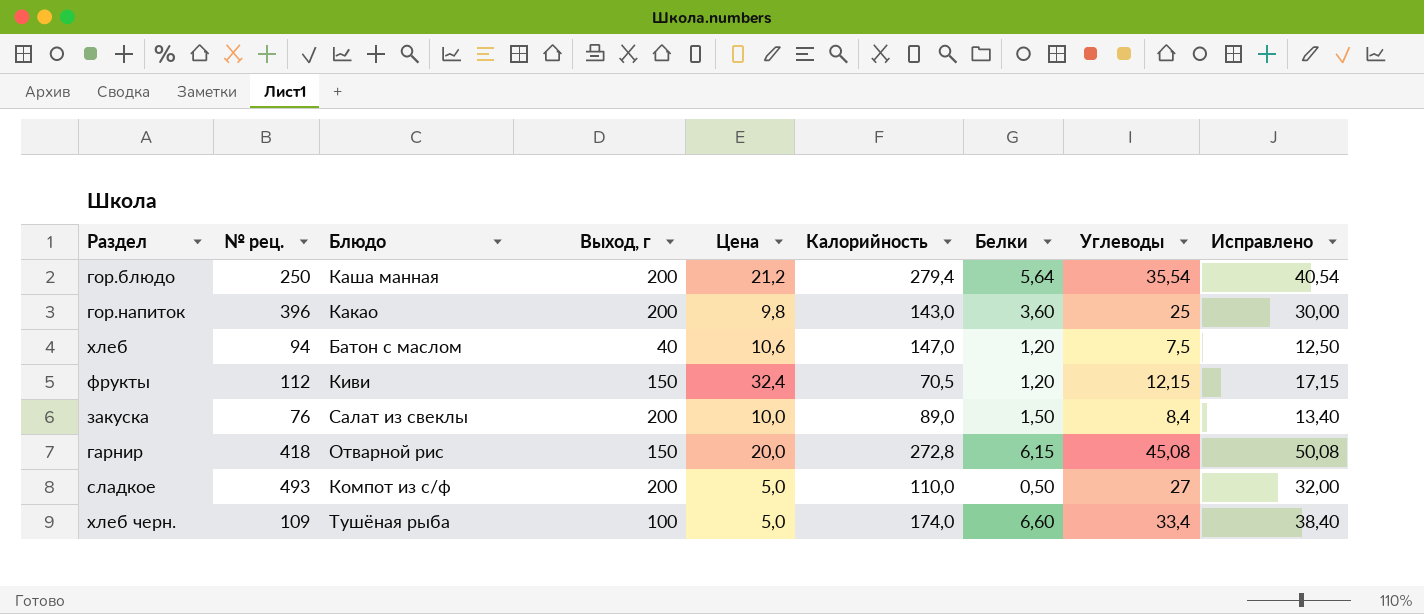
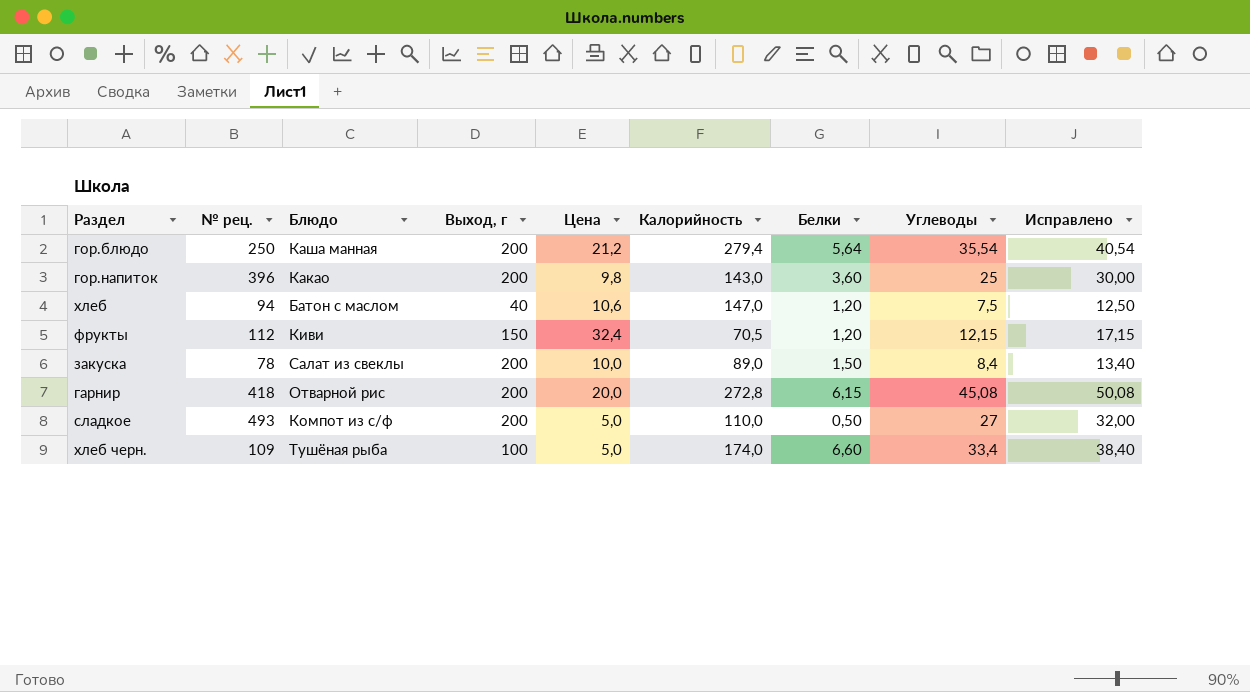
закуска | № рец.: 76 -> 78
гарнир | Выход, г: 150 -> 200

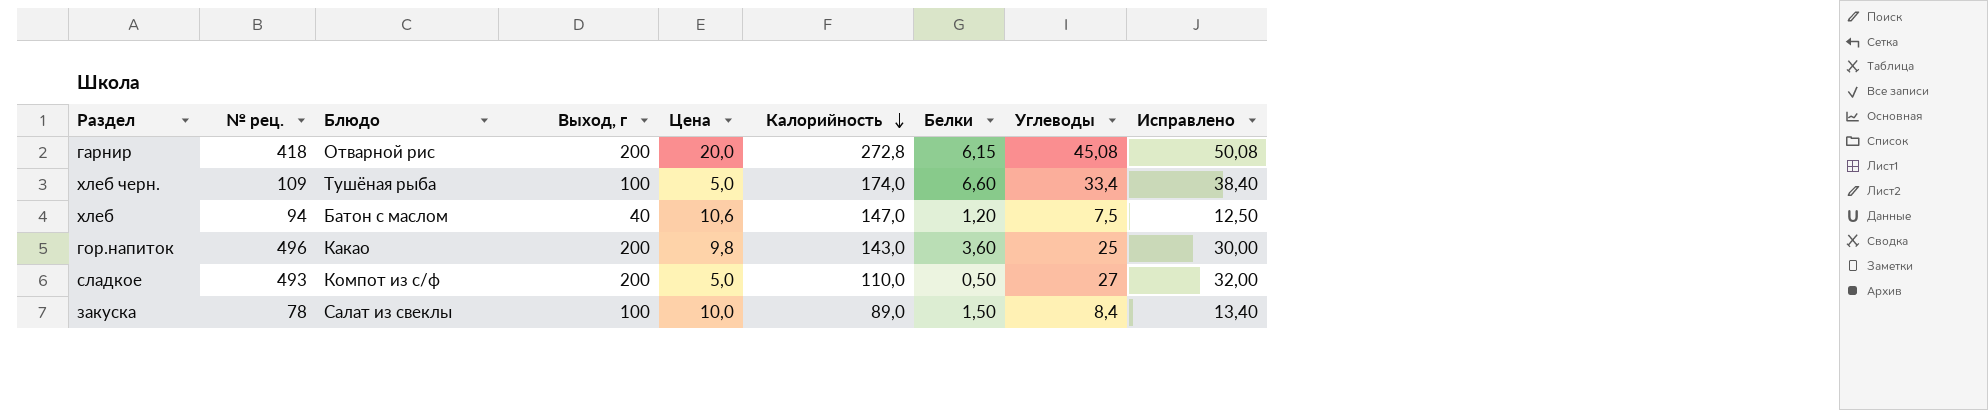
row order: none -> Калорийность descending
row гор.блюдо: 250 | Каша манная | 200 | 21,2 | 279,4 | 5,64 | 35,54 | 40,54 -> none
row фрукты: 112 | Киви | 150 | 32,4 | 70,5 | 1,20 | 12,15 | 17,15 -> none
гор.напиток | № рец.: 396 -> 496
закуска | Выход, г: 200 -> 100

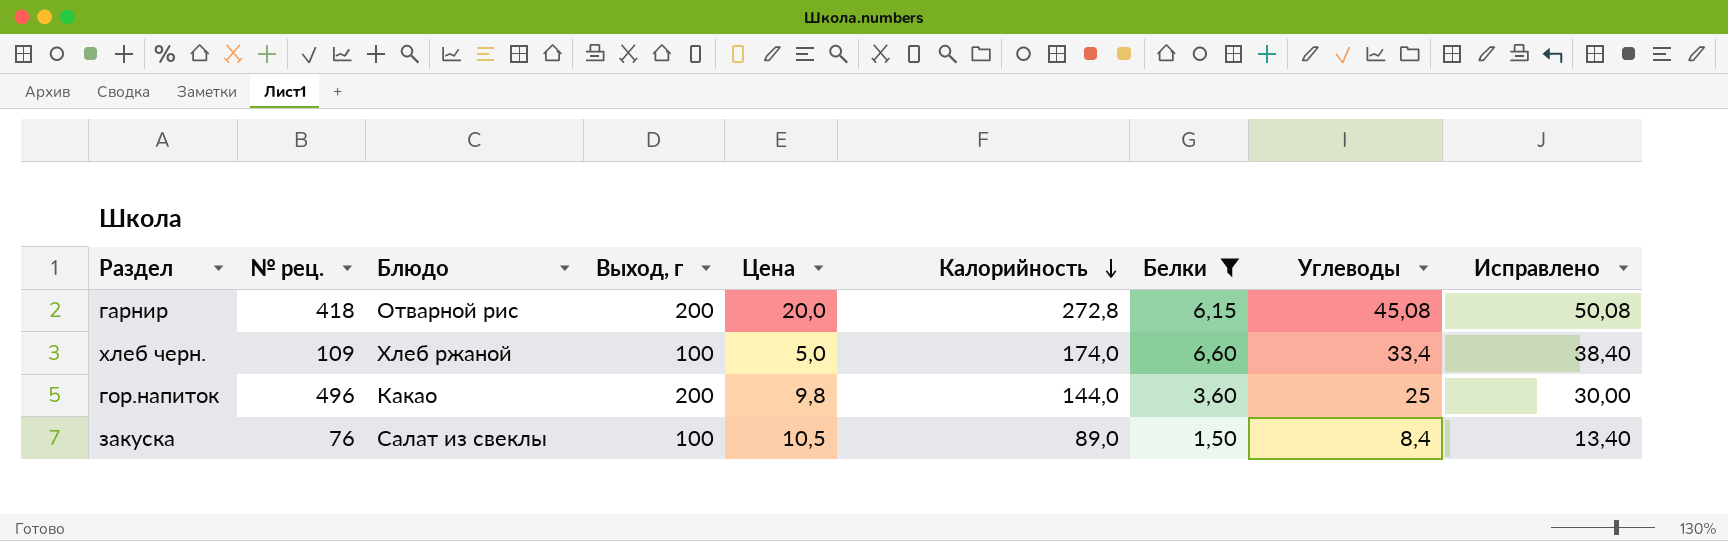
filter: none -> Белки >= 1,50
хлеб черн. | Блюдо: Тушёная рыба -> Хлеб ржаной
гор.напиток | Калорийность: 143,0 -> 144,0
закуска | № рец.: 78 -> 76
закуска | Цена: 10,0 -> 10,5

